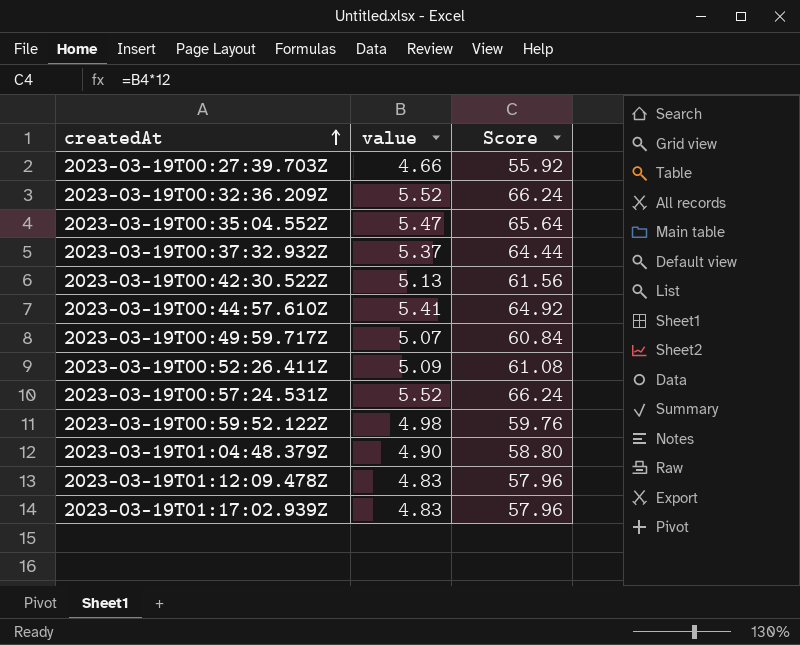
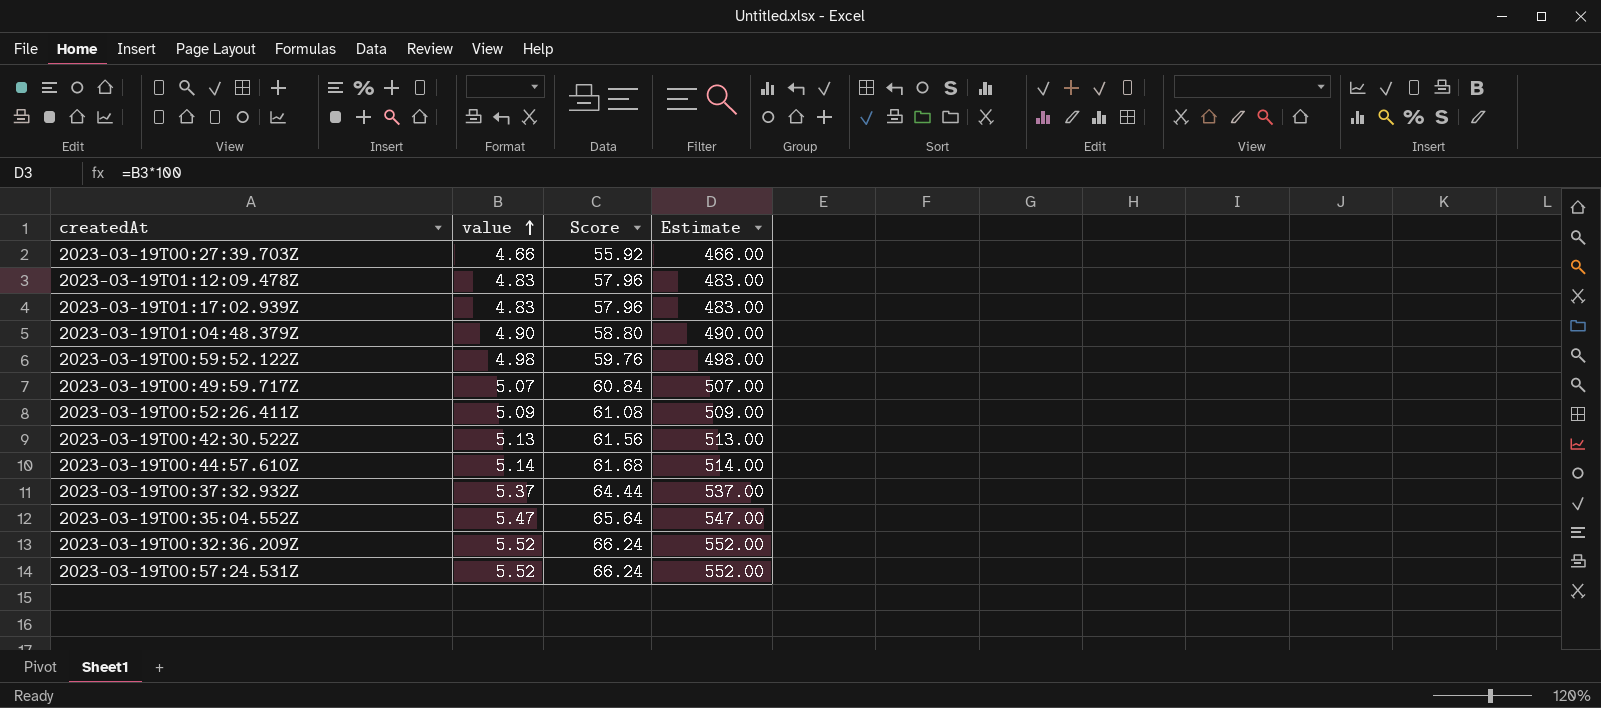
row order: createdAt ascending -> value ascending
column Estimate | formula: none -> [value] * 100
2023-03-19T00:44:57.610Z | value: 5.41 -> 5.14
2023-03-19T00:44:57.610Z | Score: 64.92 -> 61.68

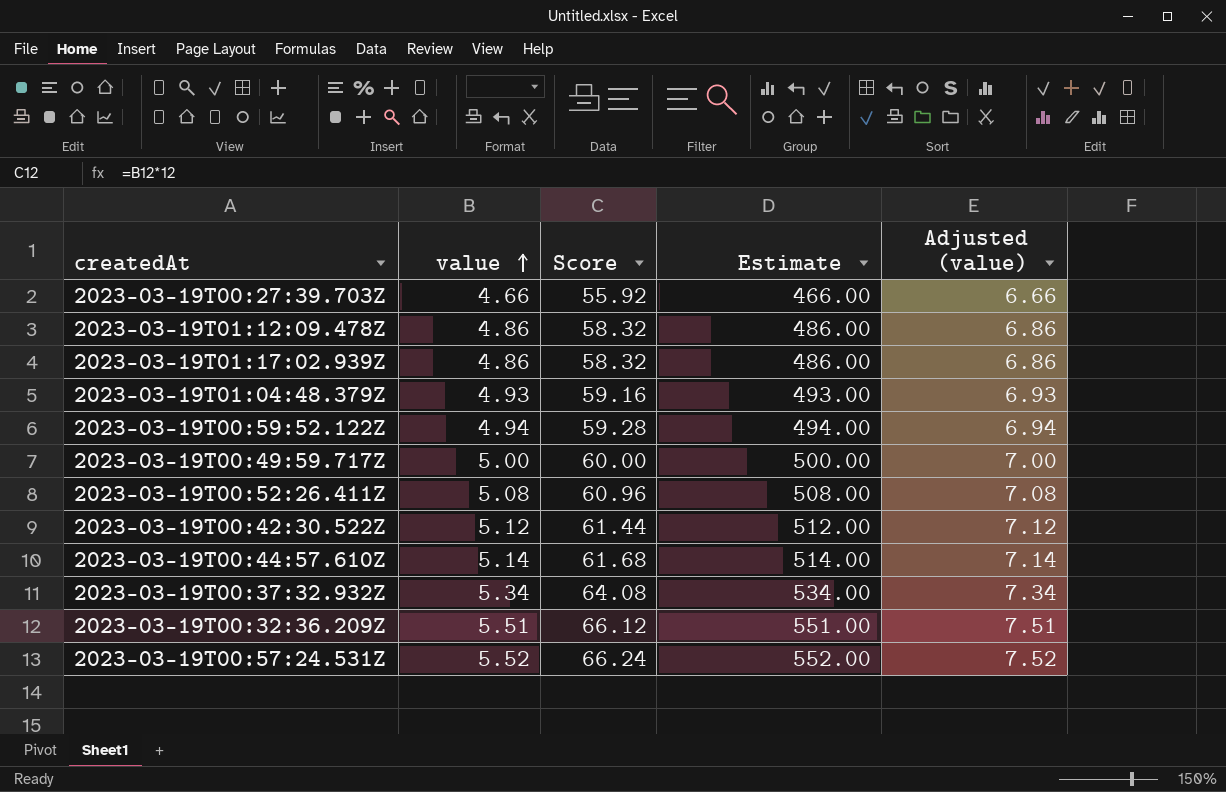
column Adjusted (value) | formula: none -> [value] + 2
row 2023-03-19T00:35:04.552Z: 5.47 | 65.64 | 547.00 -> none
2023-03-19T01:12:09.478Z | value: 4.83 -> 4.86
2023-03-19T01:12:09.478Z | Score: 57.96 -> 58.32
2023-03-19T01:12:09.478Z | Estimate: 483.00 -> 486.00
2023-03-19T01:17:02.939Z | value: 4.83 -> 4.86
2023-03-19T01:17:02.939Z | Score: 57.96 -> 58.32
2023-03-19T01:17:02.939Z | Estimate: 483.00 -> 486.00
2023-03-19T01:04:48.379Z | value: 4.90 -> 4.93
2023-03-19T01:04:48.379Z | Score: 58.80 -> 59.16
2023-03-19T01:04:48.379Z | Estimate: 490.00 -> 493.00
2023-03-19T00:59:52.122Z | value: 4.98 -> 4.94
2023-03-19T00:59:52.122Z | Score: 59.76 -> 59.28
2023-03-19T00:59:52.122Z | Estimate: 498.00 -> 494.00
2023-03-19T00:49:59.717Z | value: 5.07 -> 5.00
2023-03-19T00:49:59.717Z | Score: 60.84 -> 60.00
2023-03-19T00:49:59.717Z | Estimate: 507.00 -> 500.00
2023-03-19T00:52:26.411Z | value: 5.09 -> 5.08
2023-03-19T00:52:26.411Z | Score: 61.08 -> 60.96
2023-03-19T00:52:26.411Z | Estimate: 509.00 -> 508.00
2023-03-19T00:42:30.522Z | value: 5.13 -> 5.12
2023-03-19T00:42:30.522Z | Score: 61.56 -> 61.44
2023-03-19T00:42:30.522Z | Estimate: 513.00 -> 512.00
2023-03-19T00:37:32.932Z | value: 5.37 -> 5.34
2023-03-19T00:37:32.932Z | Score: 64.44 -> 64.08
2023-03-19T00:37:32.932Z | Estimate: 537.00 -> 534.00
2023-03-19T00:32:36.209Z | value: 5.52 -> 5.51
2023-03-19T00:32:36.209Z | Score: 66.24 -> 66.12
2023-03-19T00:32:36.209Z | Estimate: 552.00 -> 551.00

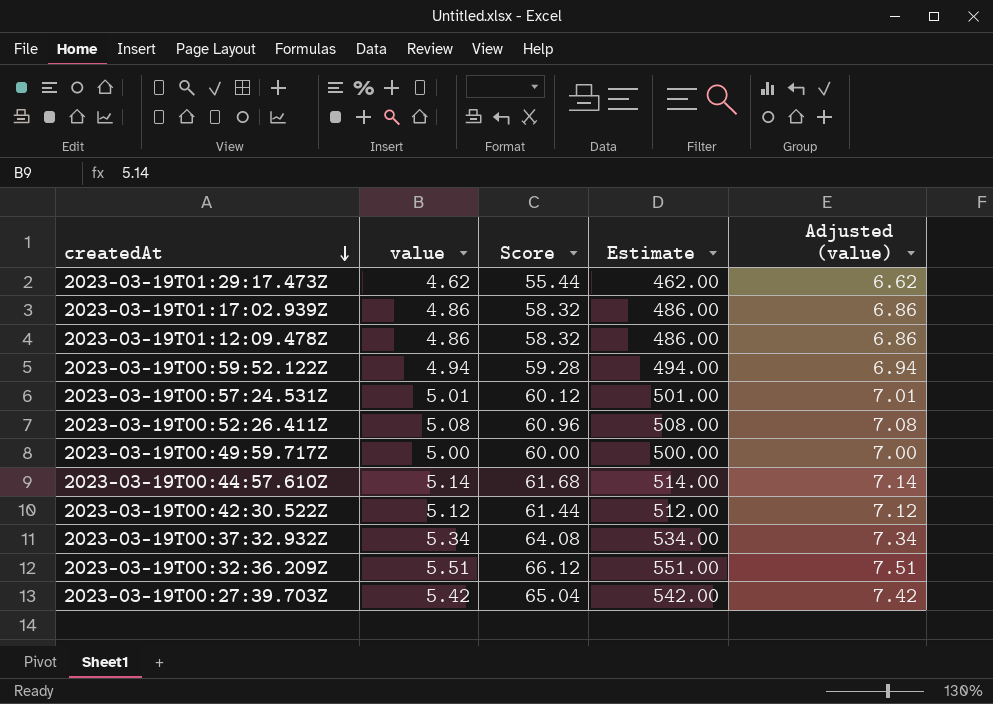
row order: value ascending -> createdAt descending
row 2023-03-19T01:04:48.379Z: 4.93 | 59.16 | 493.00 | 6.93 -> none
row 2023-03-19T01:29:17.473Z: none -> 4.62 | 55.44 | 462.00 | 6.62
2023-03-19T00:57:24.531Z | value: 5.52 -> 5.01
2023-03-19T00:57:24.531Z | Score: 66.24 -> 60.12
2023-03-19T00:57:24.531Z | Estimate: 552.00 -> 501.00
2023-03-19T00:57:24.531Z | Adjusted (value): 7.52 -> 7.01
2023-03-19T00:27:39.703Z | value: 4.66 -> 5.42
2023-03-19T00:27:39.703Z | Score: 55.92 -> 65.04
2023-03-19T00:27:39.703Z | Estimate: 466.00 -> 542.00
2023-03-19T00:27:39.703Z | Adjusted (value): 6.66 -> 7.42

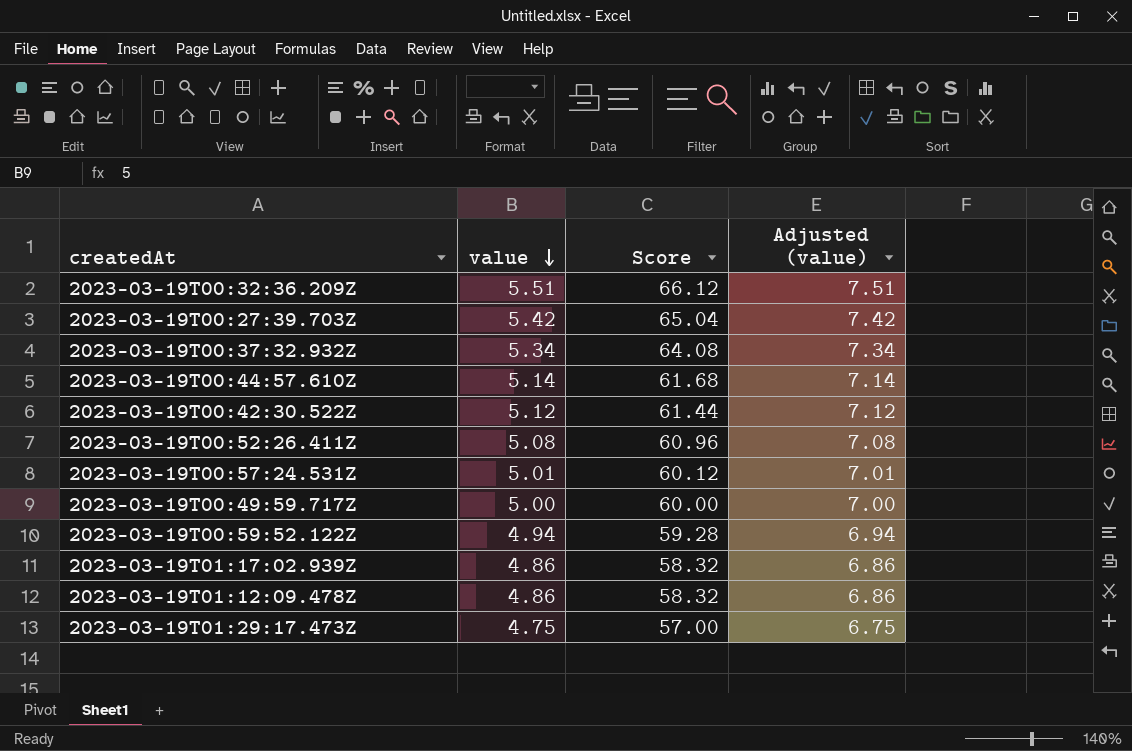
row order: createdAt descending -> value descending
column Estimate | formula: [value] * 100 -> none
2023-03-19T01:29:17.473Z | value: 4.62 -> 4.75
2023-03-19T01:29:17.473Z | Score: 55.44 -> 57.00
2023-03-19T01:29:17.473Z | Adjusted (value): 6.62 -> 6.75

